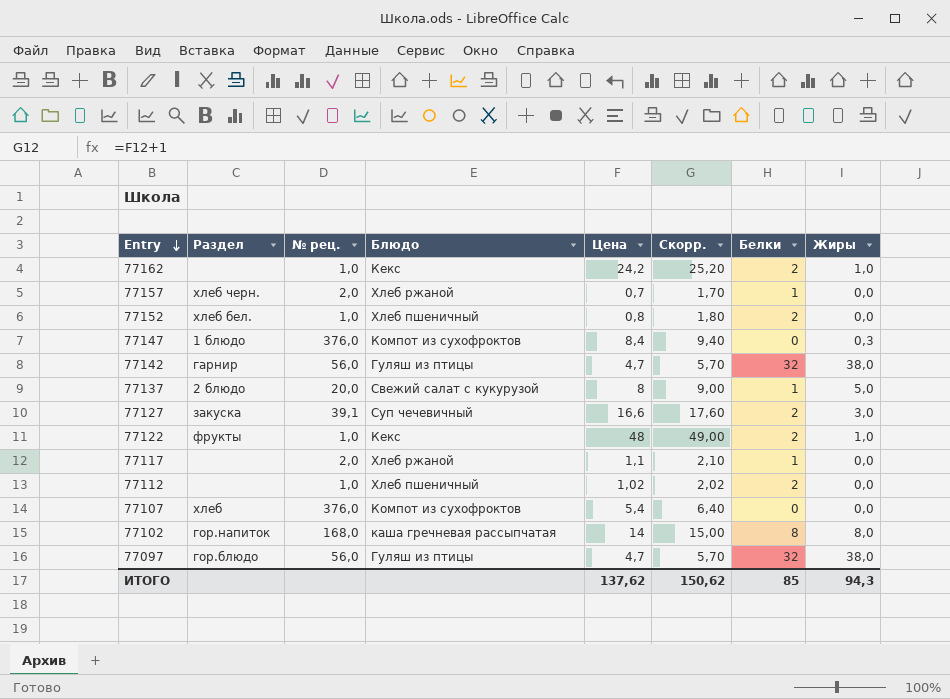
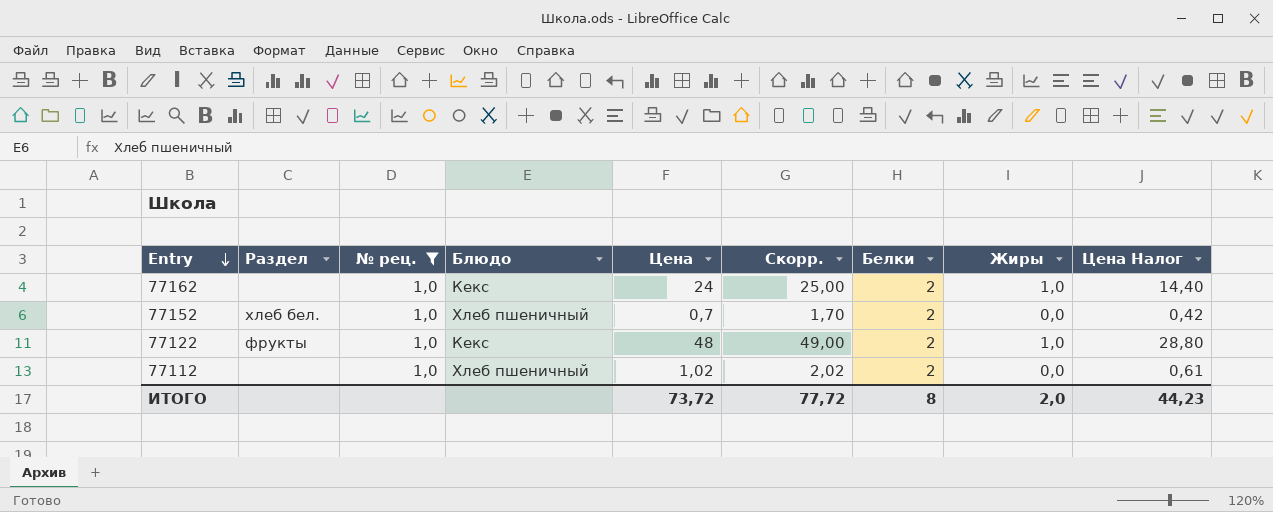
filter: none -> № рец. = 1,0
column Цена Налог | formula: none -> [Цена] * 0,6
77162 | Цена: 24,2 -> 24
77162 | Скорр.: 25,20 -> 25,00
77152 | Цена: 0,8 -> 0,7
77152 | Скорр.: 1,80 -> 1,70
ИТОГО | Цена: 137,62 -> 73,72
ИТОГО | Скорр.: 150,62 -> 77,72
ИТОГО | Белки: 85 -> 8
ИТОГО | Жиры: 94,3 -> 2,0

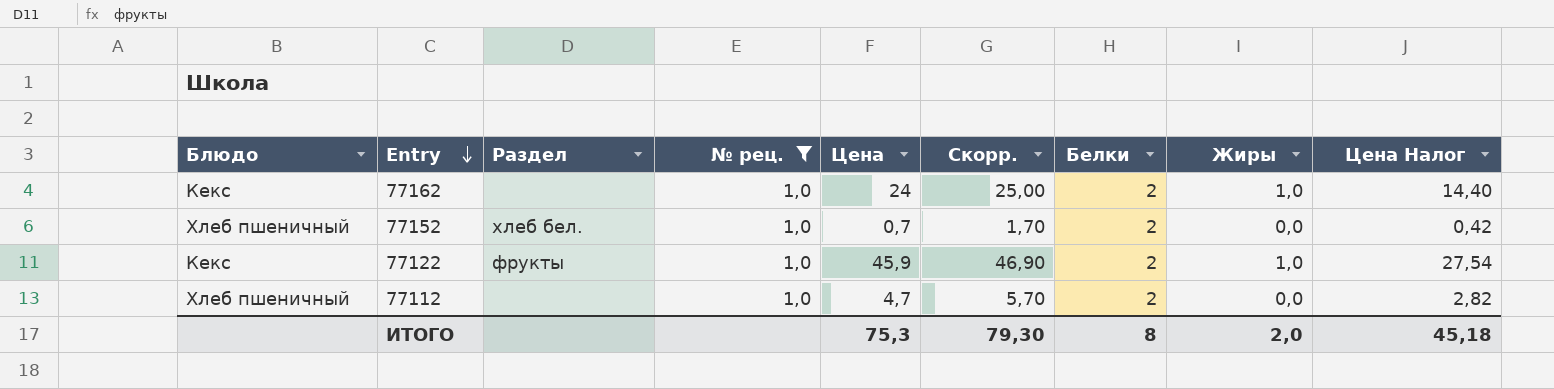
column Блюдо | position: 4 -> 1
77122 | Цена: 48 -> 45,9
77122 | Скорр.: 49,00 -> 46,90
77122 | Цена Налог: 28,80 -> 27,54
77112 | Цена: 1,02 -> 4,7
77112 | Скорр.: 2,02 -> 5,70
77112 | Цена Налог: 0,61 -> 2,82
ИТОГО | Цена: 73,72 -> 75,3
ИТОГО | Скорр.: 77,72 -> 79,30
ИТОГО | Цена Налог: 44,23 -> 45,18

